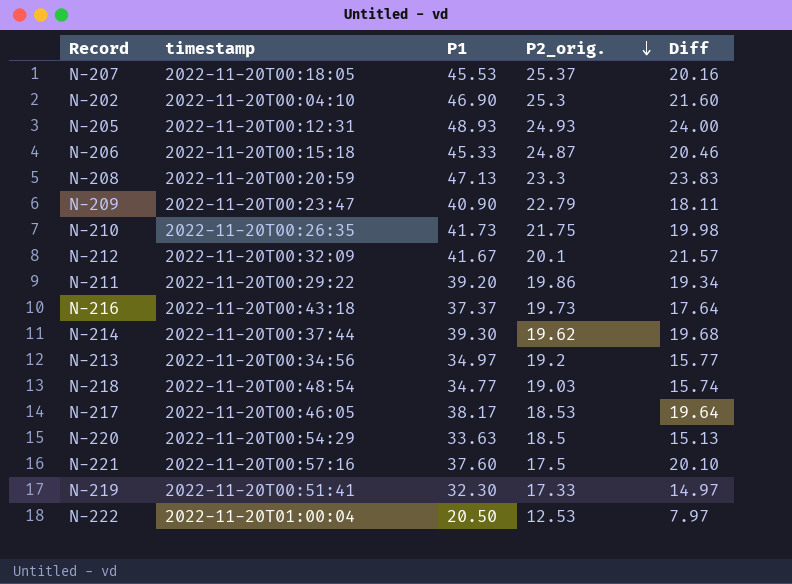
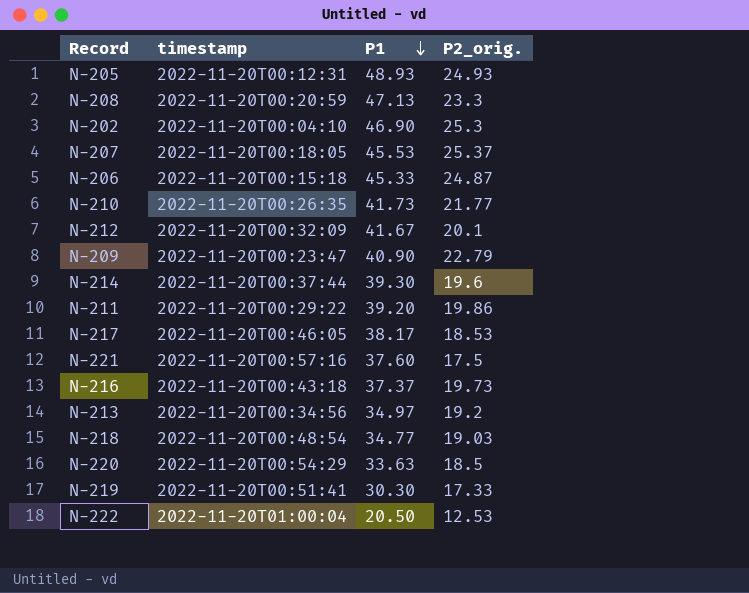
row order: P2_orig. descending -> P1 descending
column Diff | formula: [P1] - [P2_orig.] -> none
N-210 | P2_orig.: 21.75 -> 21.77
N-214 | P2_orig.: 19.62 -> 19.6
N-219 | P1: 32.30 -> 30.30

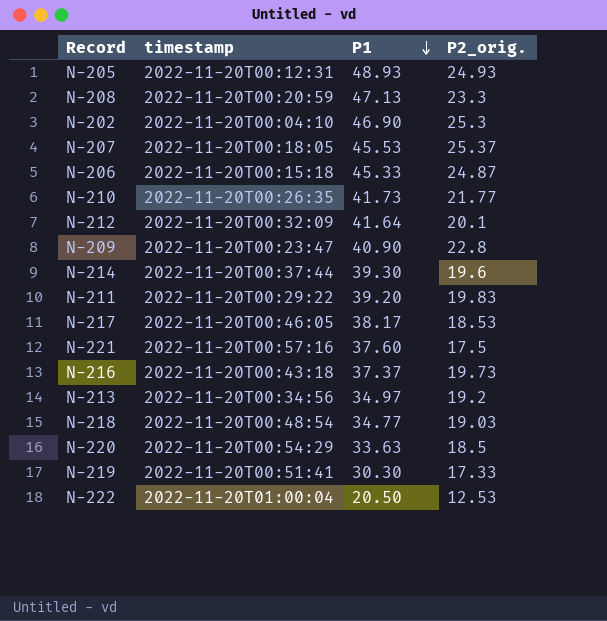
N-212 | P1: 41.67 -> 41.64
N-209 | P2_orig.: 22.79 -> 22.8
N-211 | P2_orig.: 19.86 -> 19.83

